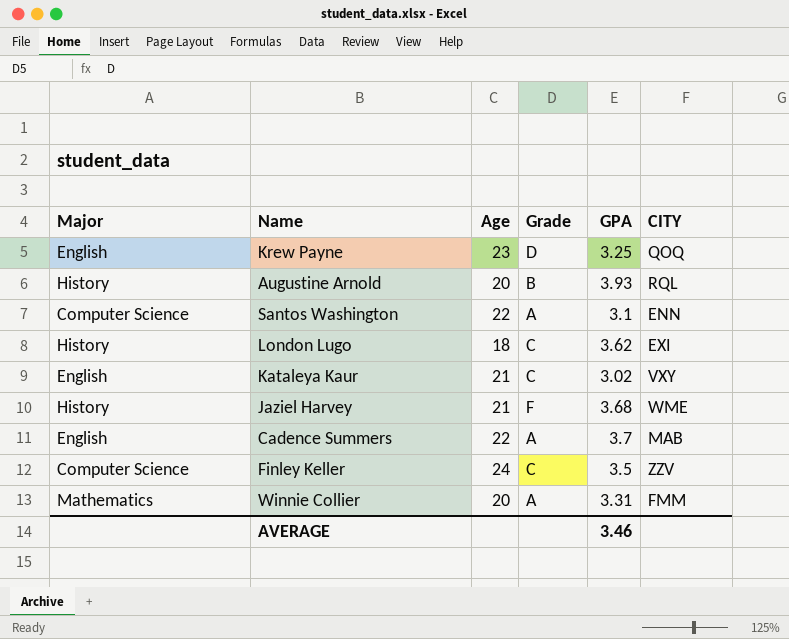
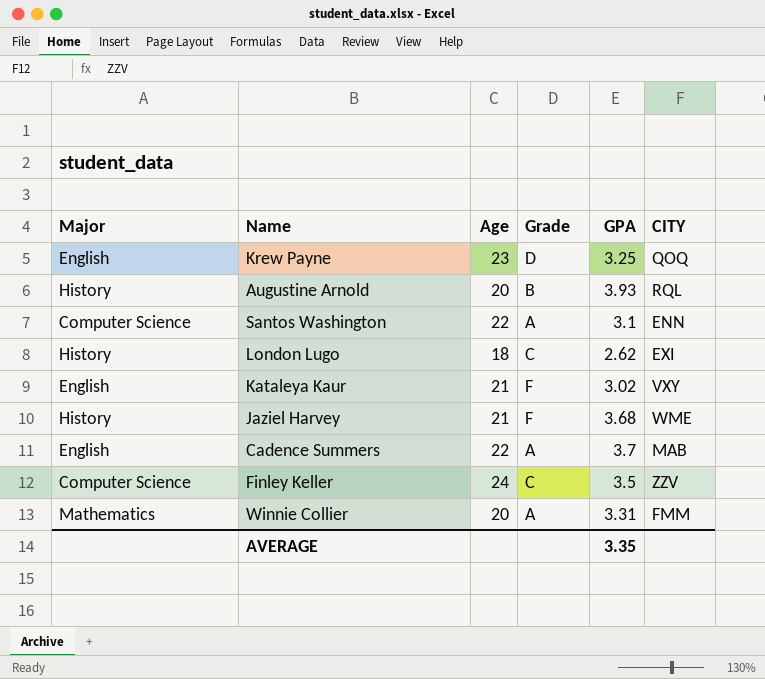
London Lugo | GPA: 3.62 -> 2.62
Kataleya Kaur | Grade: C -> F
AVERAGE | GPA: 3.46 -> 3.35

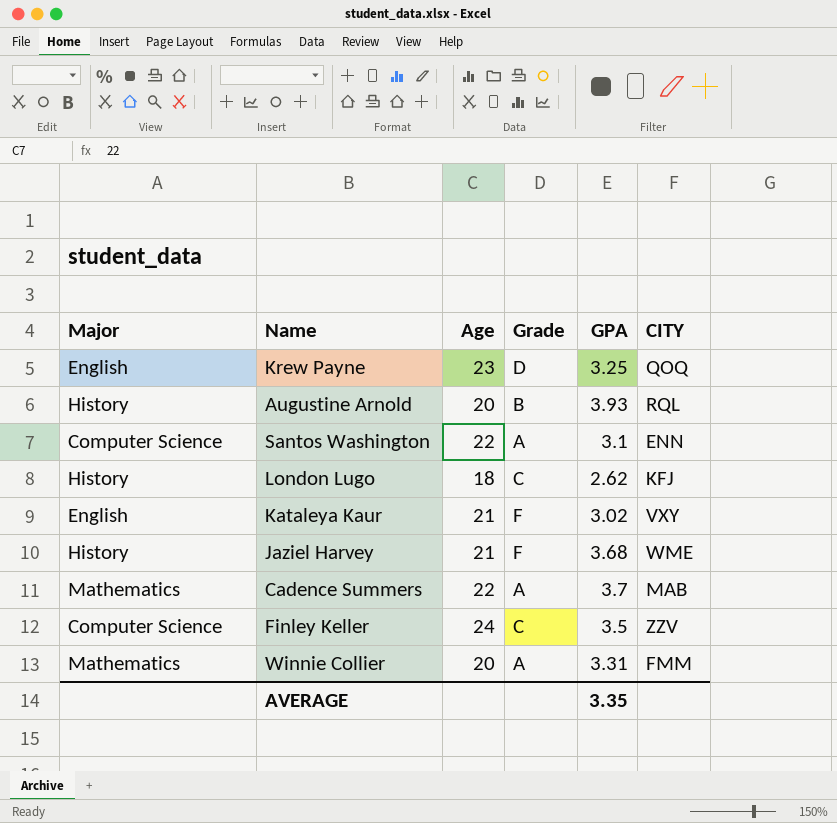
London Lugo | CITY: EXI -> KFJ
Cadence Summers | Major: English -> Mathematics

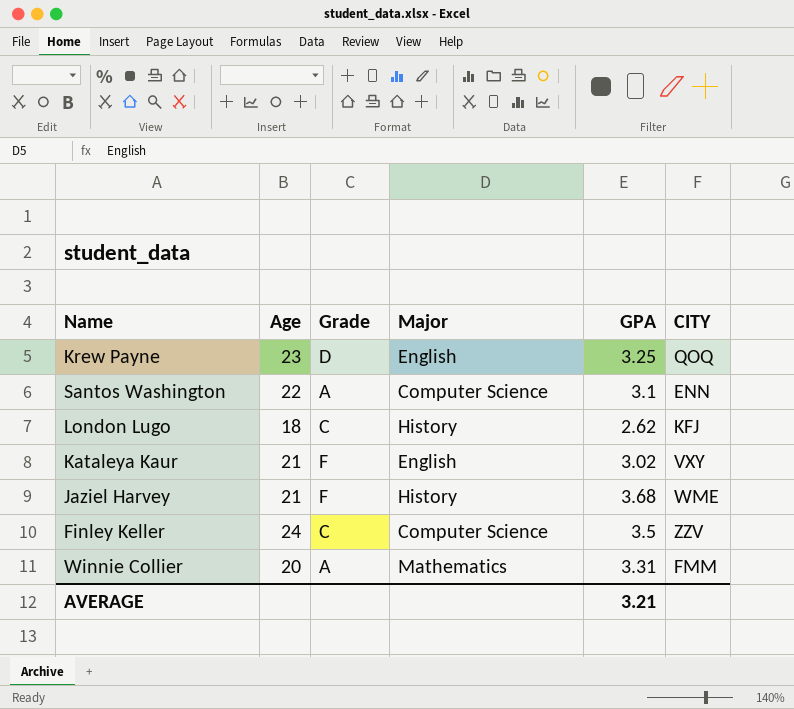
column Major | position: 1 -> 4
row Augustine Arnold: History | 20 | B | 3.93 | RQL -> none
row Cadence Summers: Mathematics | 22 | A | 3.7 | MAB -> none
AVERAGE | GPA: 3.35 -> 3.21

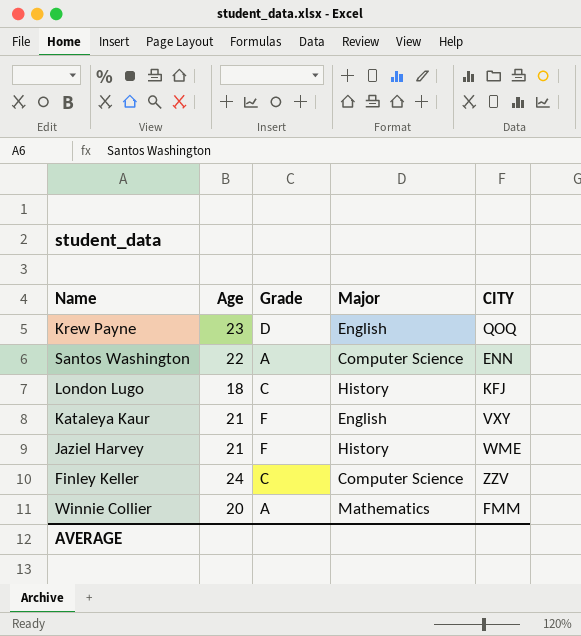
column GPA | position: 5 -> none

